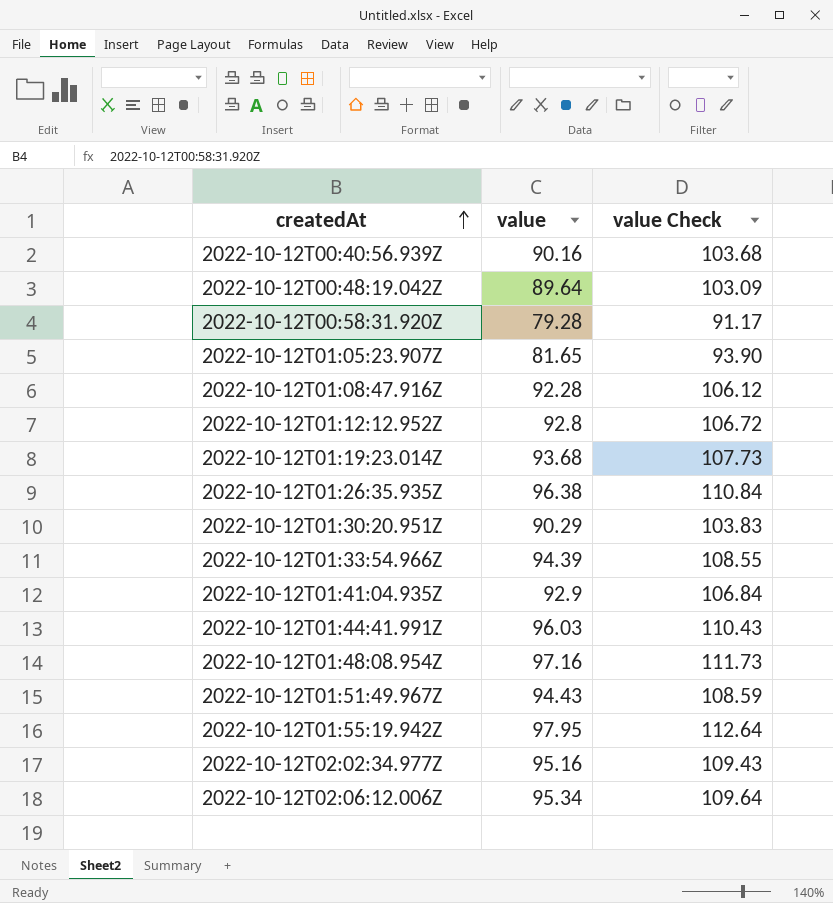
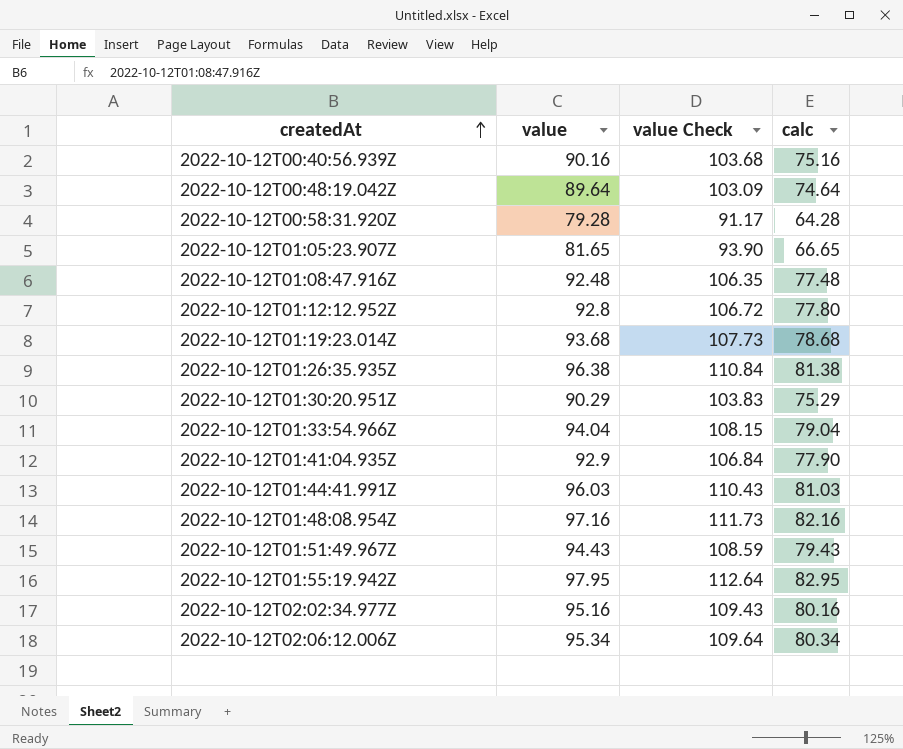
column calc | formula: none -> [value] - 15
2022-10-12T01:08:47.916Z | value: 92.28 -> 92.48
2022-10-12T01:08:47.916Z | value Check: 106.12 -> 106.35
2022-10-12T01:33:54.966Z | value: 94.39 -> 94.04
2022-10-12T01:33:54.966Z | value Check: 108.55 -> 108.15

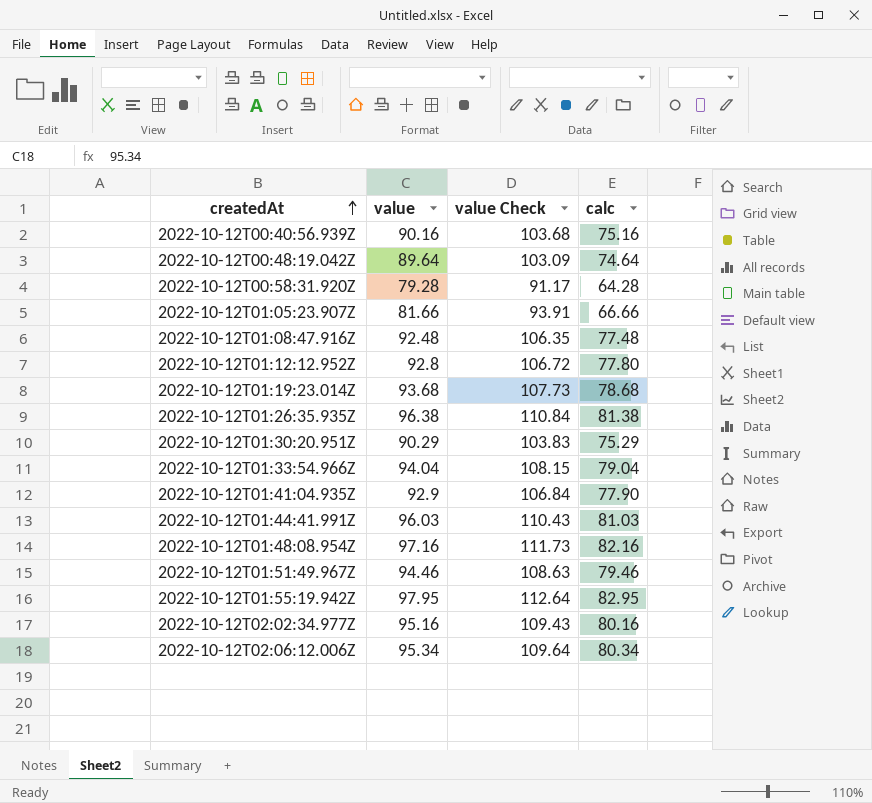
2022-10-12T01:05:23.907Z | value: 81.65 -> 81.66
2022-10-12T01:05:23.907Z | value Check: 93.90 -> 93.91
2022-10-12T01:05:23.907Z | calc: 66.65 -> 66.66
2022-10-12T01:51:49.967Z | value: 94.43 -> 94.46
2022-10-12T01:51:49.967Z | value Check: 108.59 -> 108.63
2022-10-12T01:51:49.967Z | calc: 79.43 -> 79.46

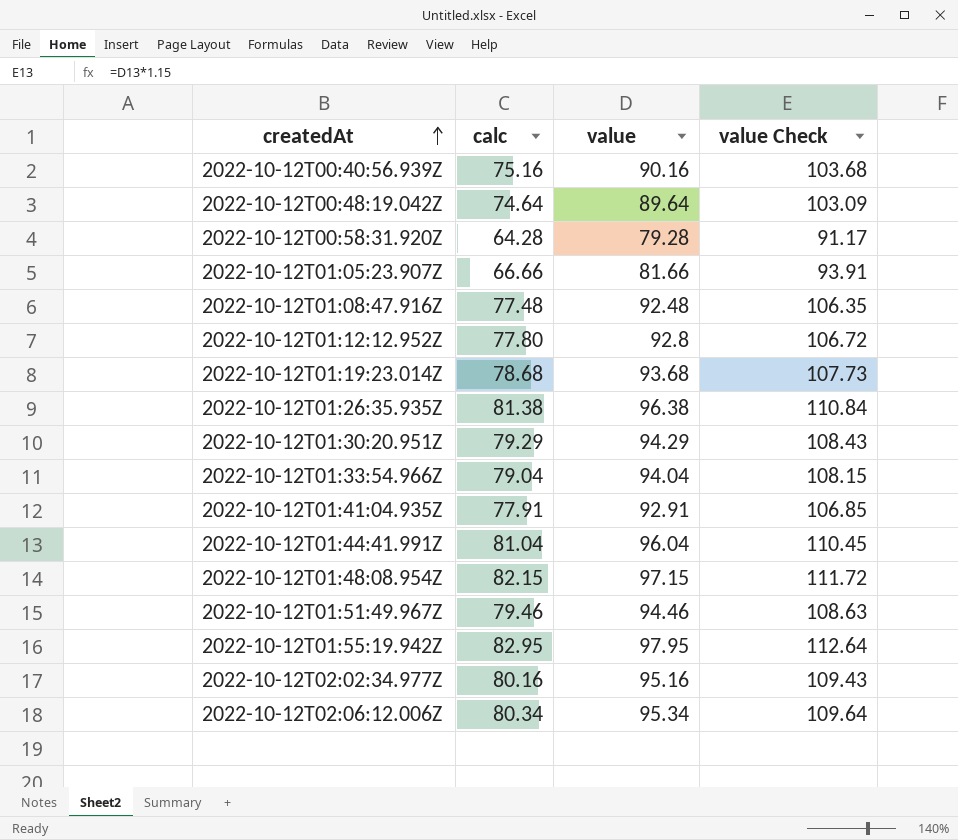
column calc | position: 4 -> 2
2022-10-12T01:30:20.951Z | calc: 75.29 -> 79.29
2022-10-12T01:30:20.951Z | value: 90.29 -> 94.29
2022-10-12T01:30:20.951Z | value Check: 103.83 -> 108.43
2022-10-12T01:41:04.935Z | calc: 77.90 -> 77.91
2022-10-12T01:41:04.935Z | value: 92.9 -> 92.91
2022-10-12T01:41:04.935Z | value Check: 106.84 -> 106.85
2022-10-12T01:44:41.991Z | calc: 81.03 -> 81.04
2022-10-12T01:44:41.991Z | value: 96.03 -> 96.04
2022-10-12T01:44:41.991Z | value Check: 110.43 -> 110.45
2022-10-12T01:48:08.954Z | calc: 82.16 -> 82.15
2022-10-12T01:48:08.954Z | value: 97.16 -> 97.15
2022-10-12T01:48:08.954Z | value Check: 111.73 -> 111.72

